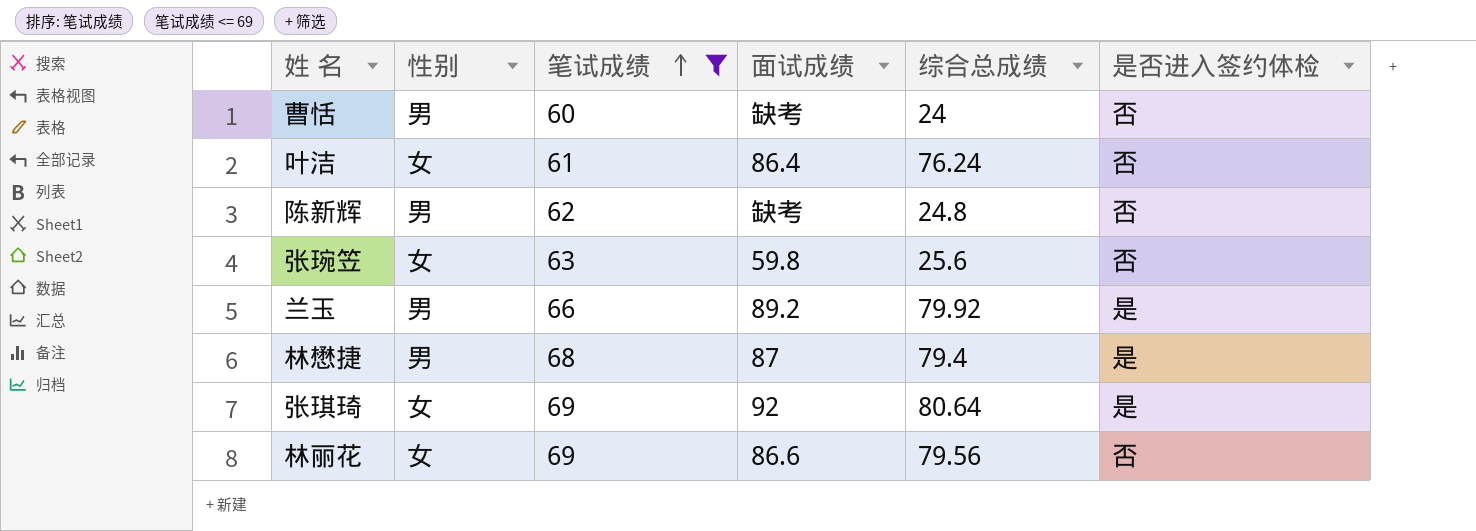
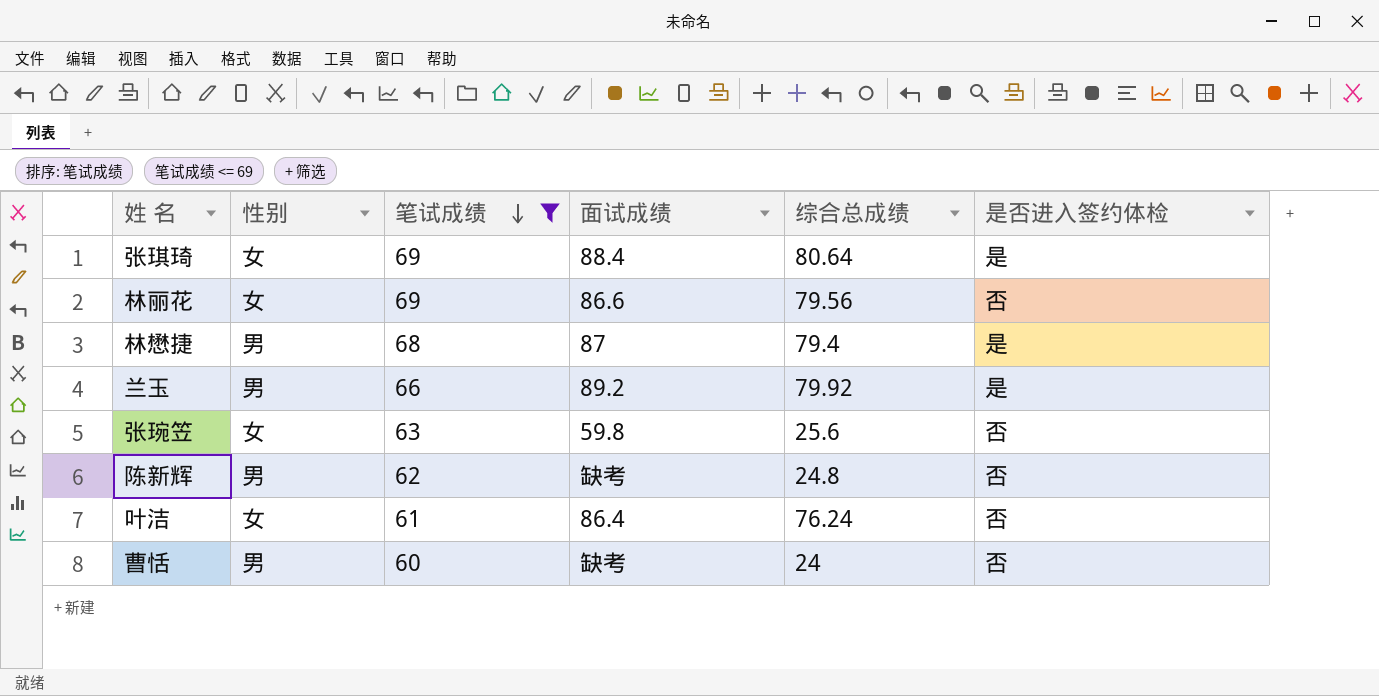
row order: 笔试成绩 ascending -> 笔试成绩 descending
张琪琦 | 面试成绩: 92 -> 88.4

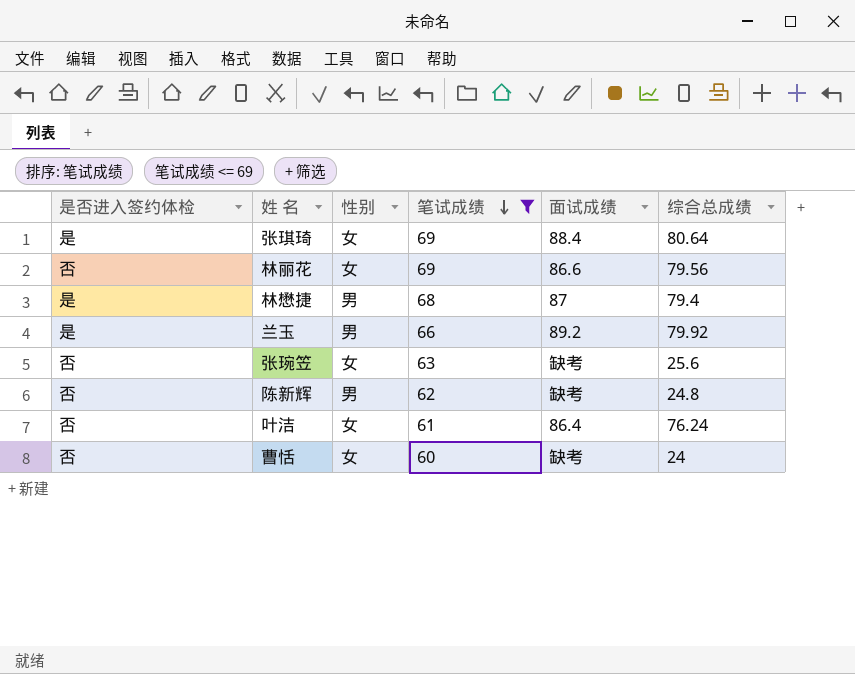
column 是否进入签约体检 | position: 6 -> 1
张琬笠 | 面试成绩: 59.8 -> 缺考
曹恬 | 性别: 男 -> 女

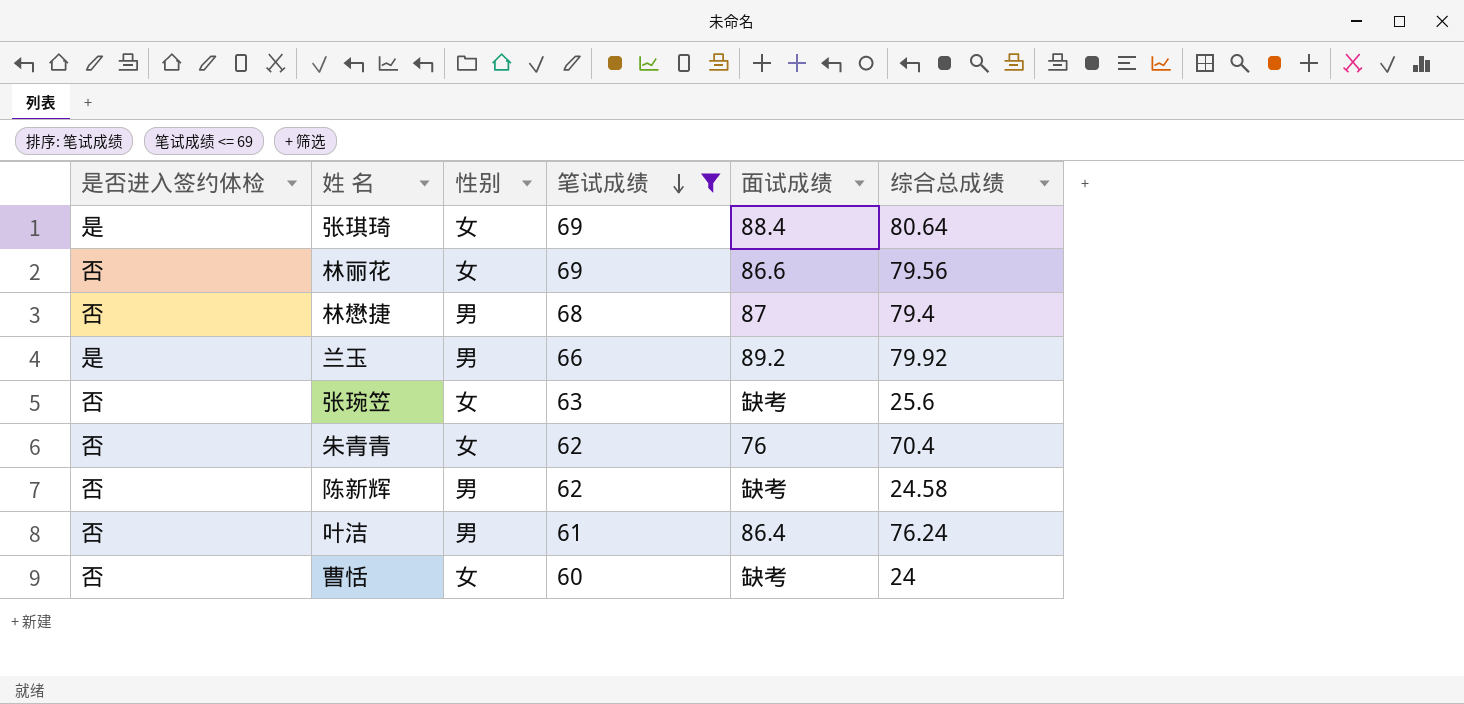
林懋捷 | 是否进入签约体检: 是 -> 否
row 朱青青: none -> 否 | 女 | 62 | 76 | 70.4
陈新辉 | 综合总成绩: 24.8 -> 24.58
叶洁 | 性别: 女 -> 男

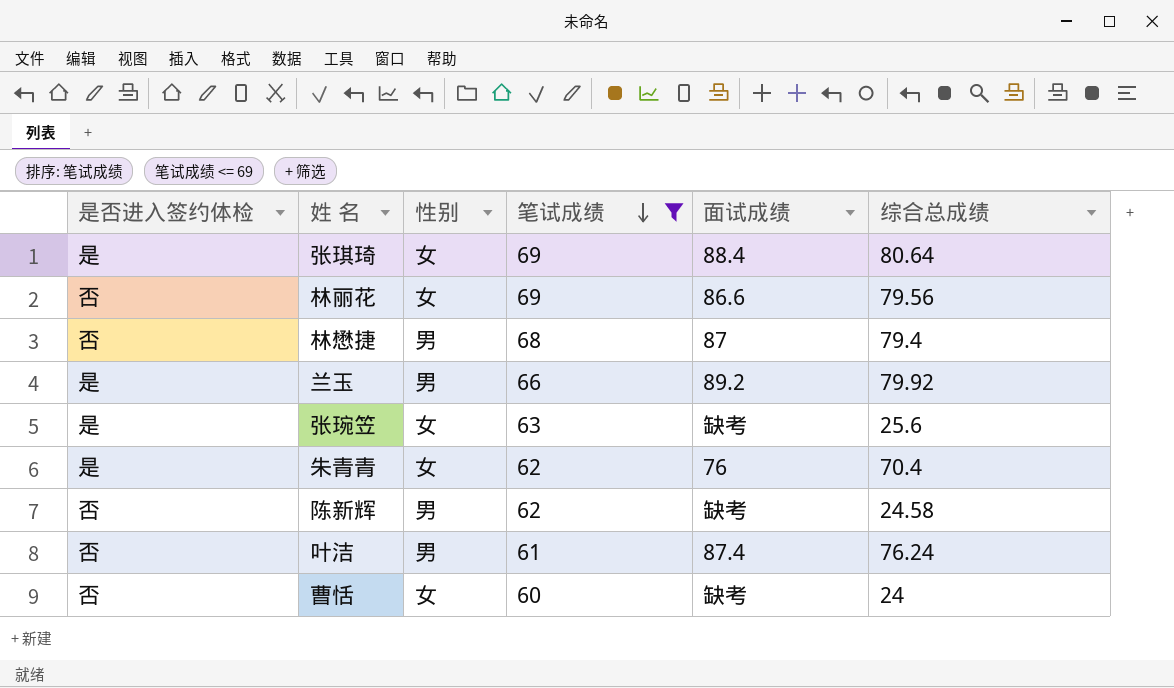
张琬笠 | 是否进入签约体检: 否 -> 是
朱青青 | 是否进入签约体检: 否 -> 是
叶洁 | 面试成绩: 86.4 -> 87.4

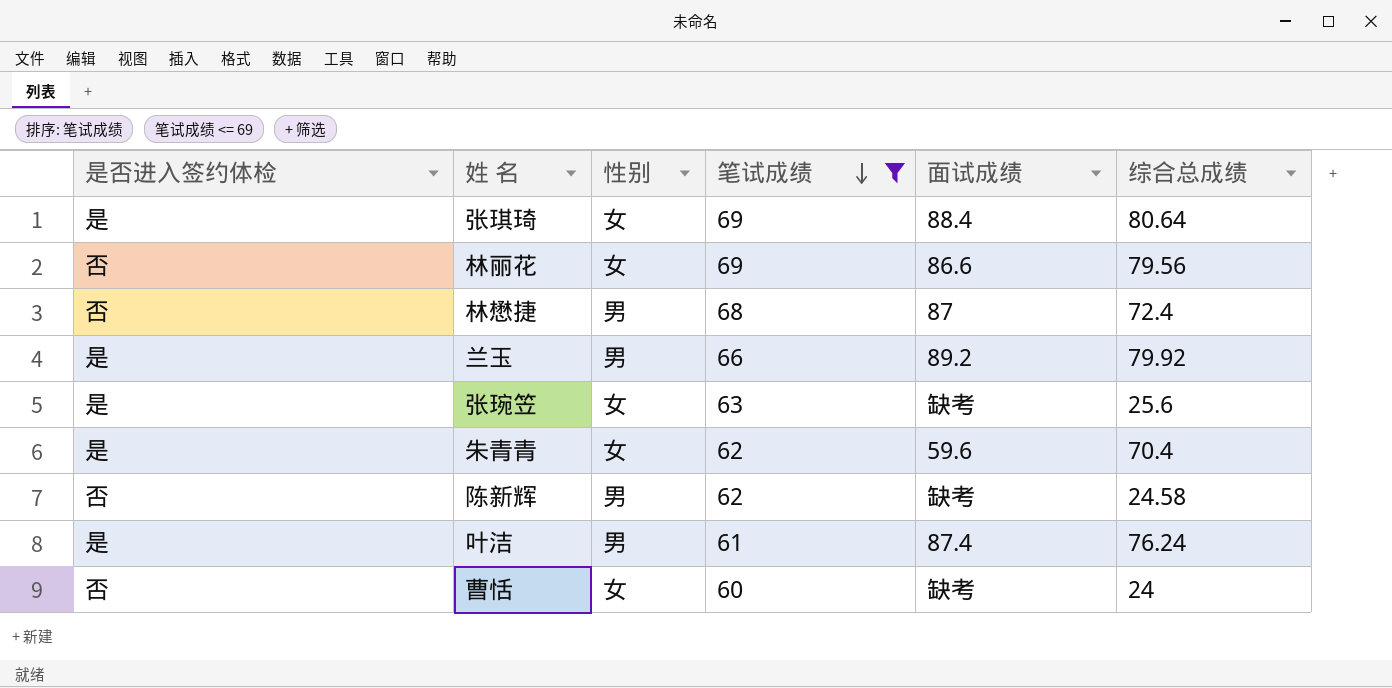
林懋捷 | 综合总成绩: 79.4 -> 72.4
朱青青 | 面试成绩: 76 -> 59.6
叶洁 | 是否进入签约体检: 否 -> 是

